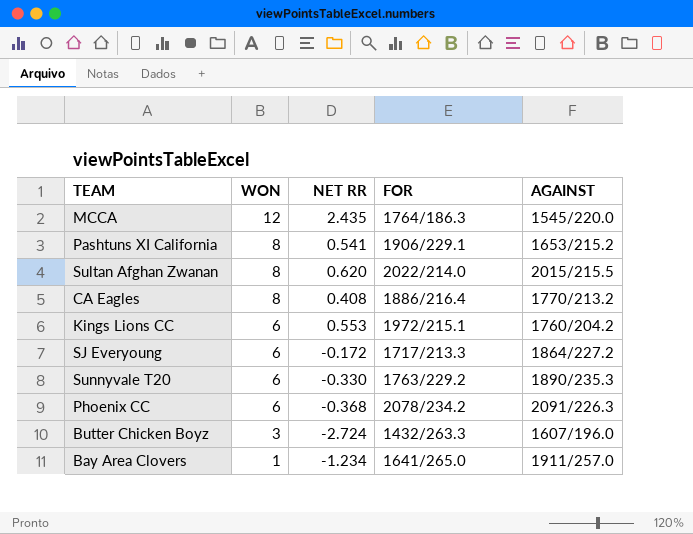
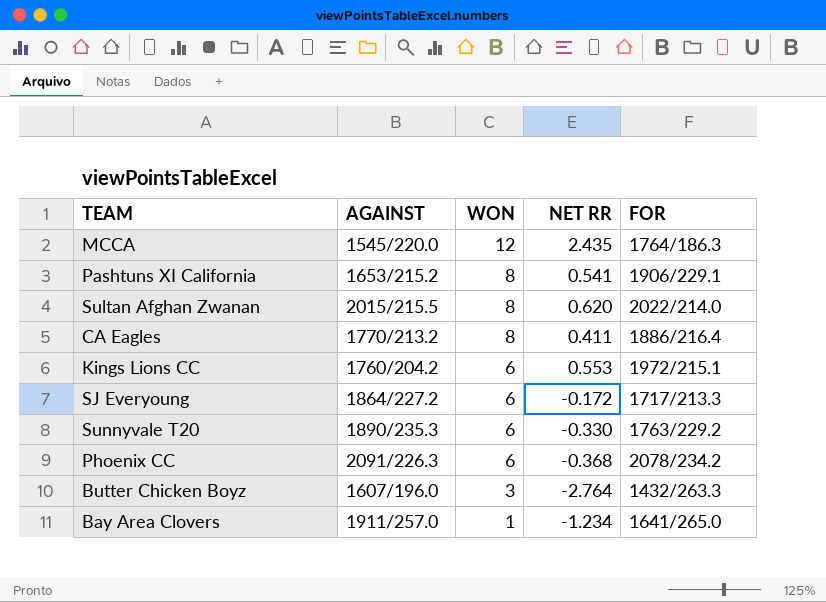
column AGAINST | position: 5 -> 2
CA Eagles | NET RR: 0.408 -> 0.411
Butter Chicken Boyz | NET RR: -2.724 -> -2.764

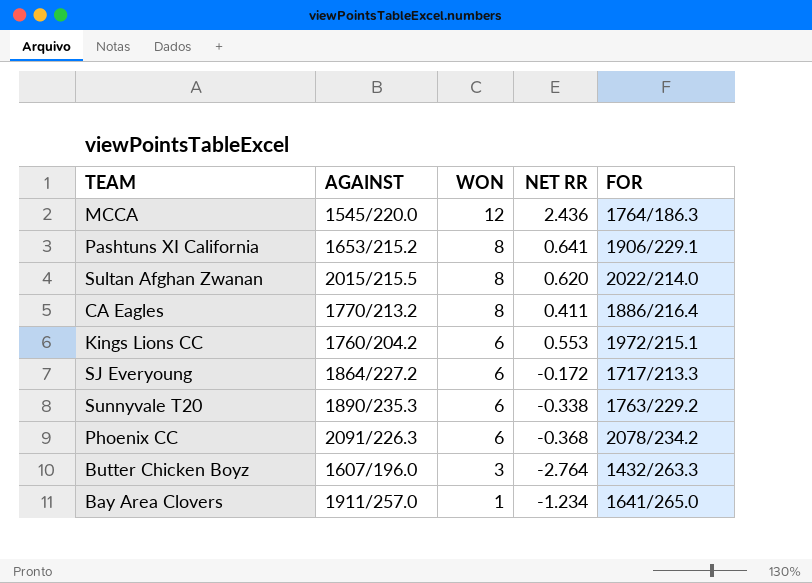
MCCA | NET RR: 2.435 -> 2.436
Pashtuns XI California | NET RR: 0.541 -> 0.641
Sunnyvale T20 | NET RR: -0.330 -> -0.338

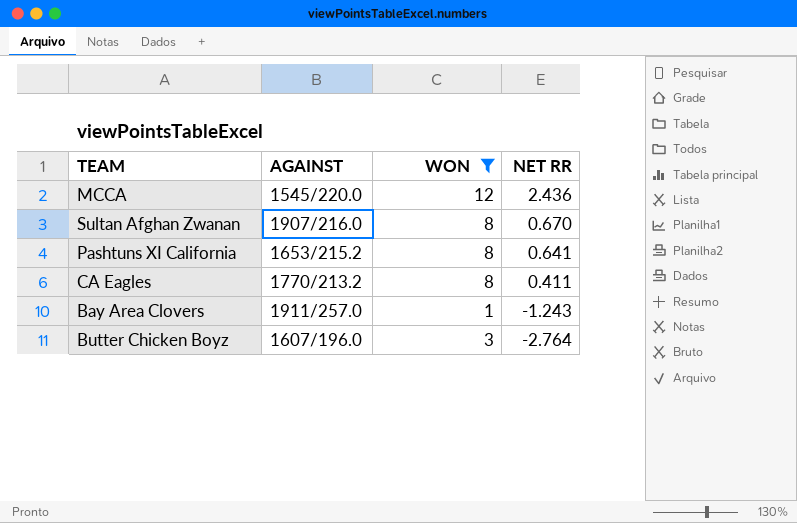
filter: none -> WON != 6
row order: WON descending -> NET RR descending
column FOR | position: 5 -> none
Sultan Afghan Zwanan | AGAINST: 2015/215.5 -> 1907/216.0
Sultan Afghan Zwanan | NET RR: 0.620 -> 0.670
Bay Area Clovers | NET RR: -1.234 -> -1.243

